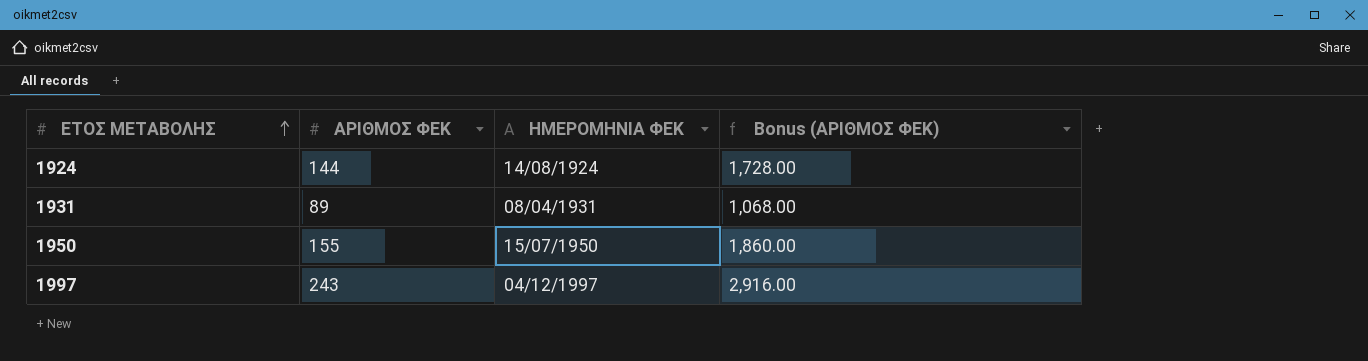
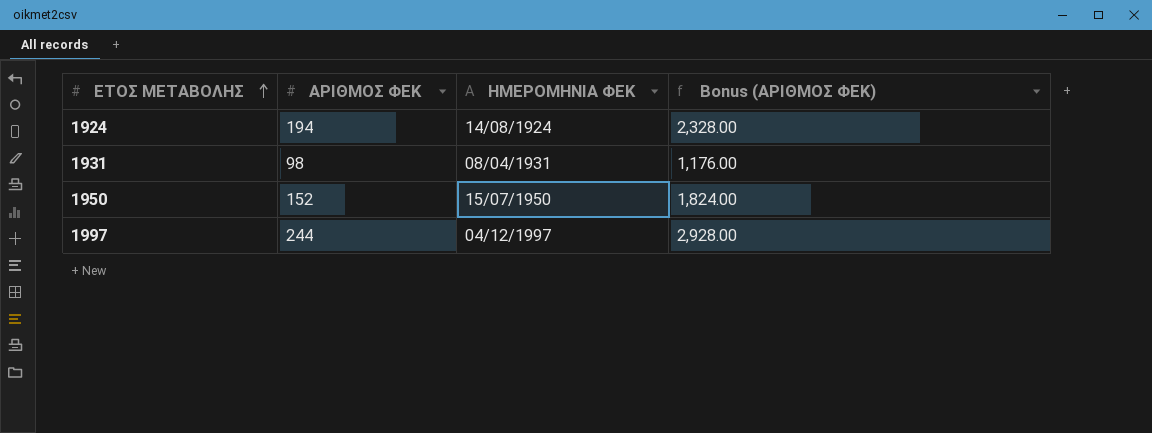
1924 | ΑΡΙΘΜΟΣ ΦΕΚ: 144 -> 194
1924 | Bonus (ΑΡΙΘΜΟΣ ΦΕΚ): 1,728.00 -> 2,328.00
1931 | ΑΡΙΘΜΟΣ ΦΕΚ: 89 -> 98
1931 | Bonus (ΑΡΙΘΜΟΣ ΦΕΚ): 1,068.00 -> 1,176.00
1950 | ΑΡΙΘΜΟΣ ΦΕΚ: 155 -> 152
1950 | Bonus (ΑΡΙΘΜΟΣ ΦΕΚ): 1,860.00 -> 1,824.00
1997 | ΑΡΙΘΜΟΣ ΦΕΚ: 243 -> 244
1997 | Bonus (ΑΡΙΘΜΟΣ ΦΕΚ): 2,916.00 -> 2,928.00

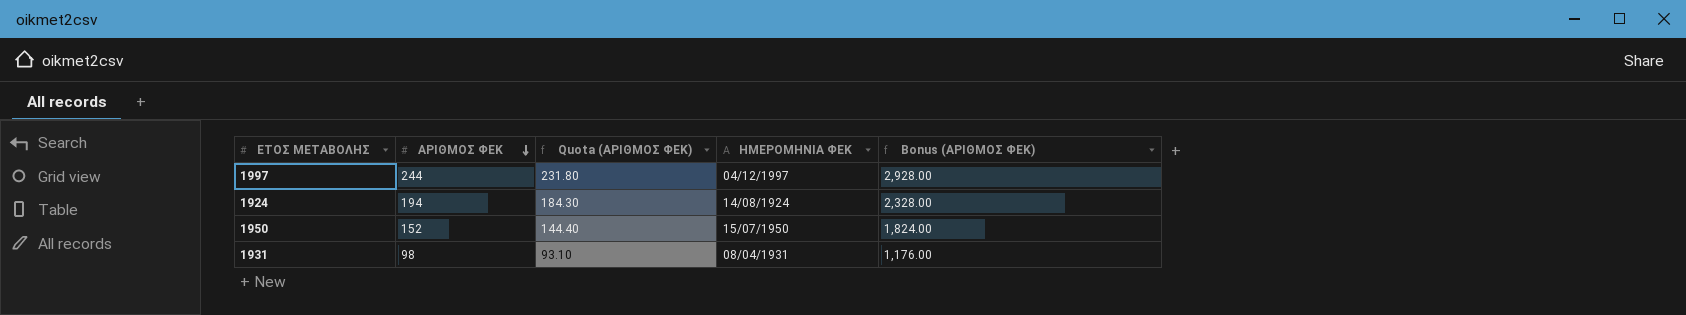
row order: ΕΤΟΣ ΜΕΤΑΒΟΛΗΣ ascending -> ΑΡΙΘΜΟΣ ΦΕΚ descending
column Quota (ΑΡΙΘΜΟΣ ΦΕΚ) | formula: none -> [ΑΡΙΘΜΟΣ ΦΕΚ] * 0.95

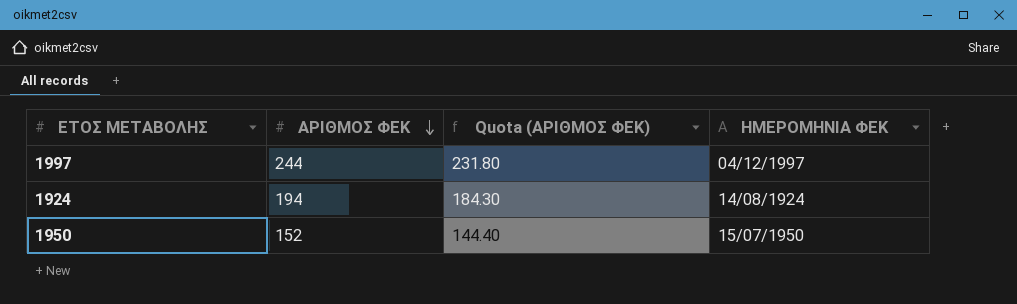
column Bonus (ΑΡΙΘΜΟΣ ΦΕΚ) | formula: [ΑΡΙΘΜΟΣ ΦΕΚ] * 12 -> none
row 1931: 98 | 93.10 | 08/04/1931 | 1,176.00 -> none

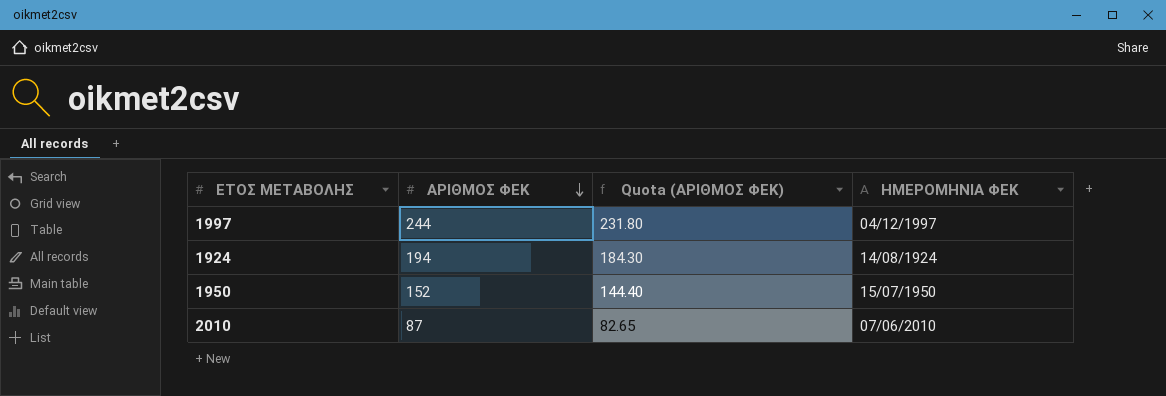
row 2010: none -> 87 | 82.65 | 07/06/2010

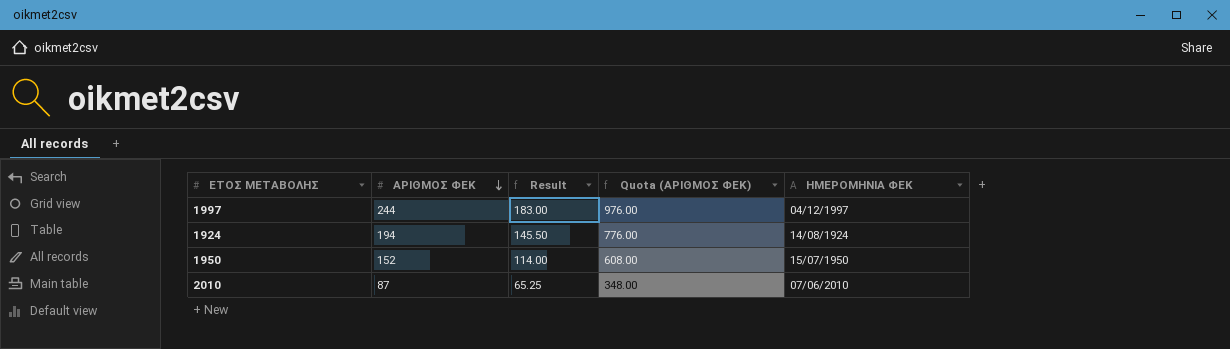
column Result | formula: none -> [ΑΡΙΘΜΟΣ ΦΕΚ] * 0.75
column Quota (ΑΡΙΘΜΟΣ ΦΕΚ) | formula: [ΑΡΙΘΜΟΣ ΦΕΚ] * 0.95 -> [ΑΡΙΘΜΟΣ ΦΕΚ] * 4

